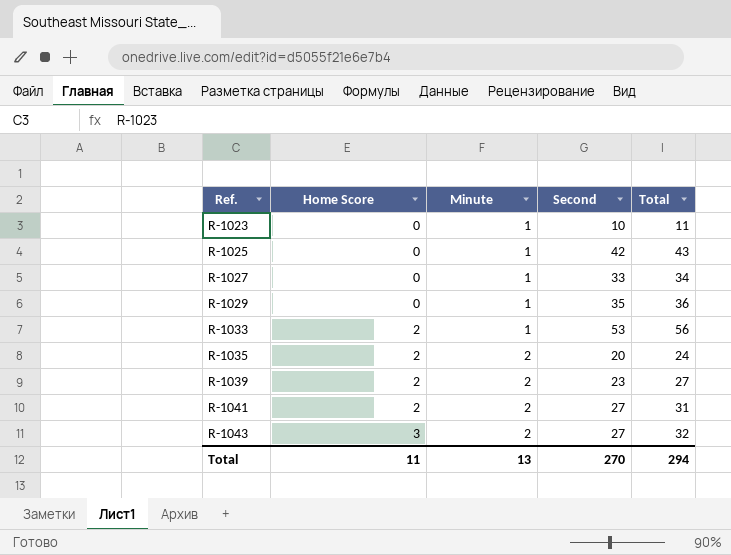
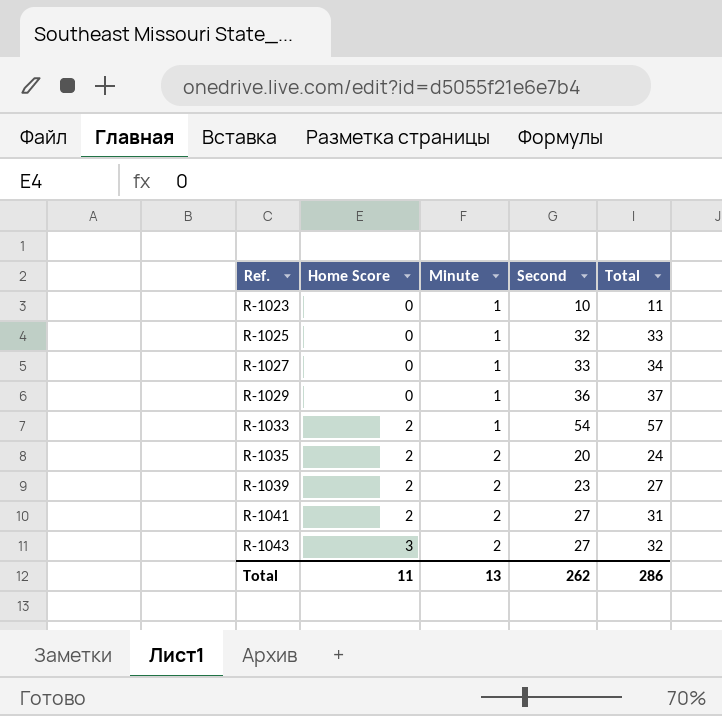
R-1025 | Second: 42 -> 32
R-1025 | Total: 43 -> 33
R-1029 | Second: 35 -> 36
R-1029 | Total: 36 -> 37
R-1033 | Second: 53 -> 54
R-1033 | Total: 56 -> 57
Total | Second: 270 -> 262
Total | Total: 294 -> 286

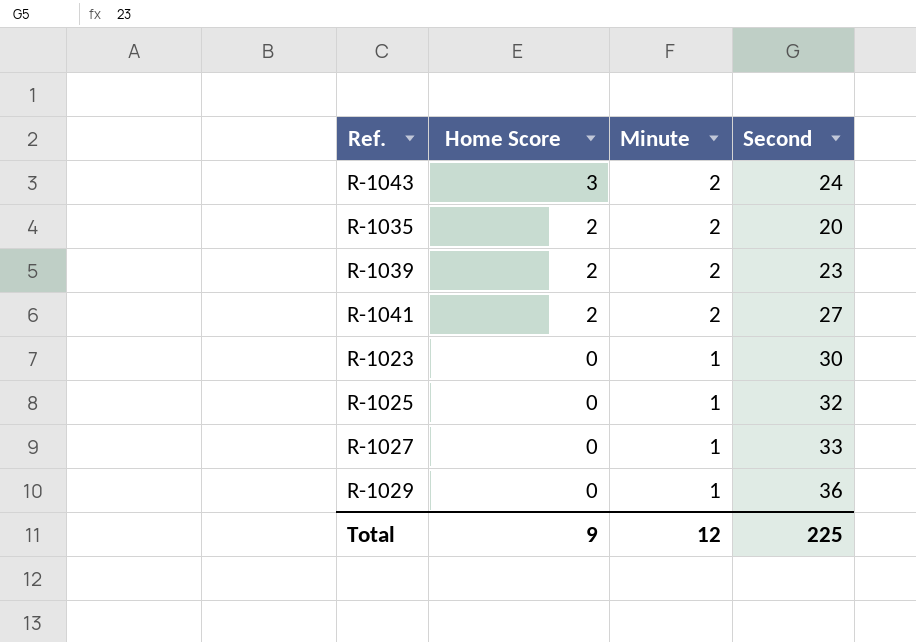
row order: Ref. ascending -> Home Score descending
column Total | formula: [Home Score] + [Minute] + [Second] -> none
row R-1033: 2 | 1 | 54 | 57 -> none
R-1043 | Second: 27 -> 24
R-1023 | Second: 10 -> 30
Total | Home Score: 11 -> 9
Total | Minute: 13 -> 12
Total | Second: 262 -> 225

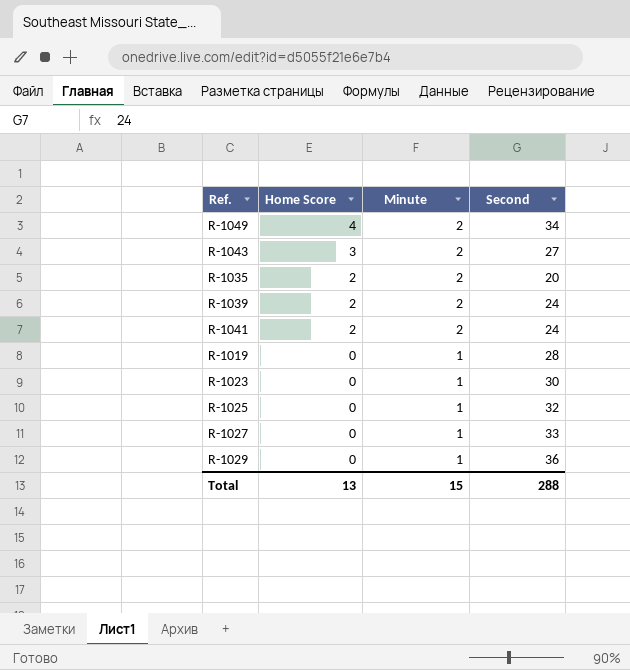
row R-1049: none -> 4 | 2 | 34
R-1043 | Second: 24 -> 27
R-1039 | Second: 23 -> 24
R-1041 | Second: 27 -> 24
row R-1019: none -> 0 | 1 | 28
Total | Home Score: 9 -> 13
Total | Minute: 12 -> 15
Total | Second: 225 -> 288

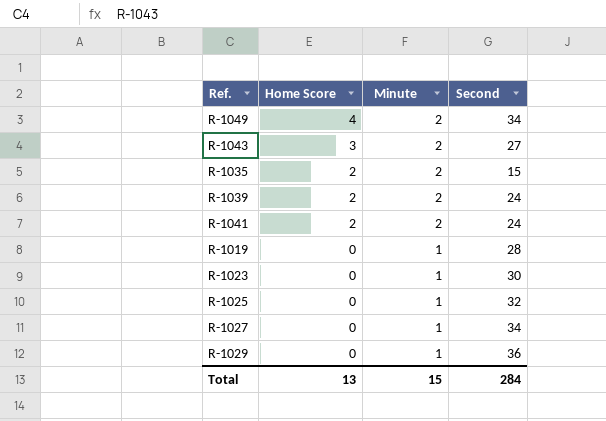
R-1035 | Second: 20 -> 15
R-1027 | Second: 33 -> 34
Total | Second: 288 -> 284

